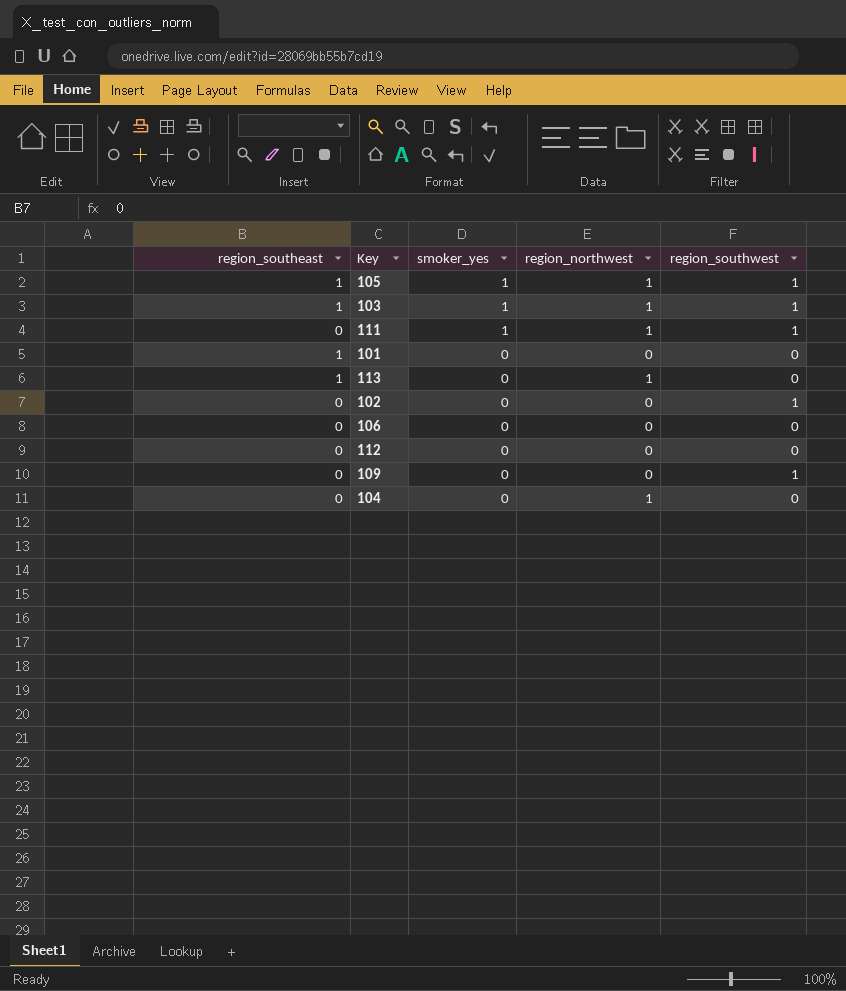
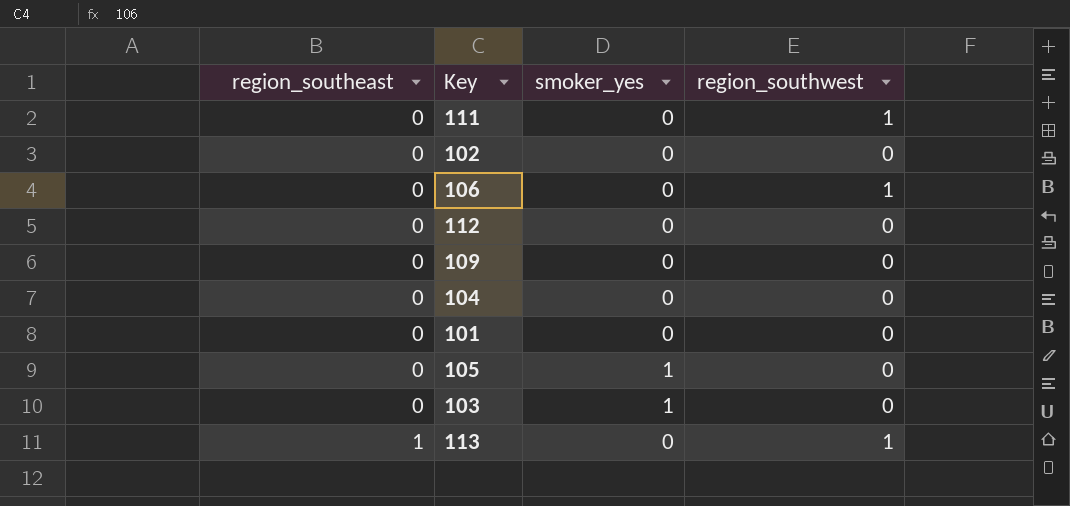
row order: smoker_yes descending -> region_southeast ascending
column region_northwest | position: 4 -> none
111 | smoker_yes: 1 -> 0
102 | region_southwest: 1 -> 0
106 | region_southwest: 0 -> 1
109 | region_southwest: 1 -> 0
101 | region_southeast: 1 -> 0
105 | region_southeast: 1 -> 0
105 | region_southwest: 1 -> 0
103 | region_southeast: 1 -> 0
103 | region_southwest: 1 -> 0
113 | region_southwest: 0 -> 1

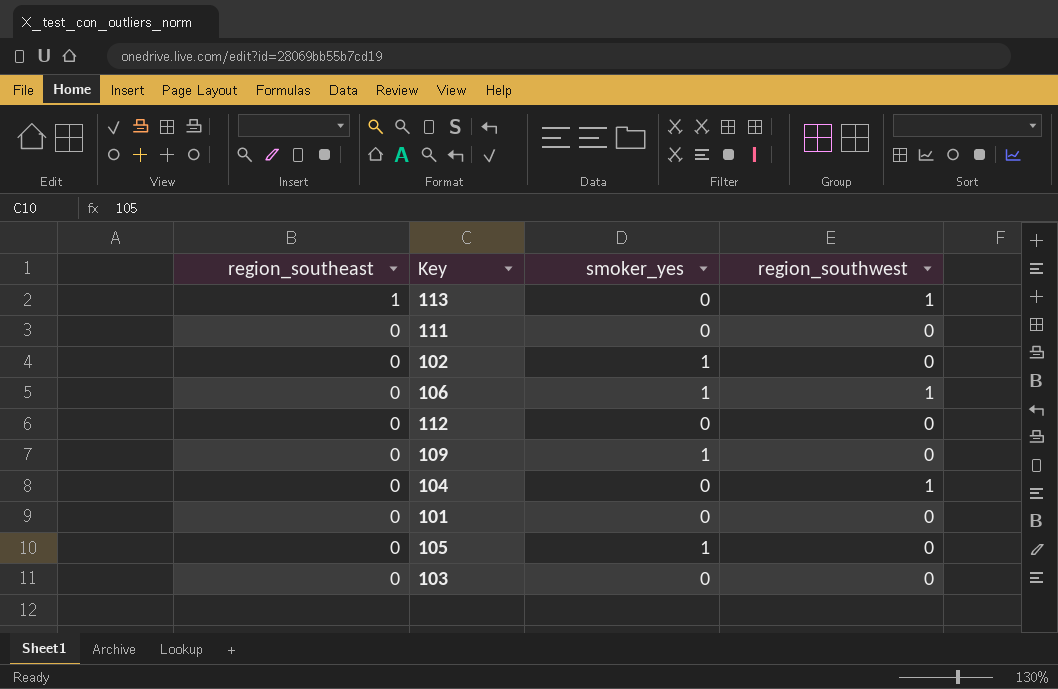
row order: region_southeast ascending -> region_southeast descending
111 | region_southwest: 1 -> 0
102 | smoker_yes: 0 -> 1
106 | smoker_yes: 0 -> 1
109 | smoker_yes: 0 -> 1
104 | region_southwest: 0 -> 1
103 | smoker_yes: 1 -> 0

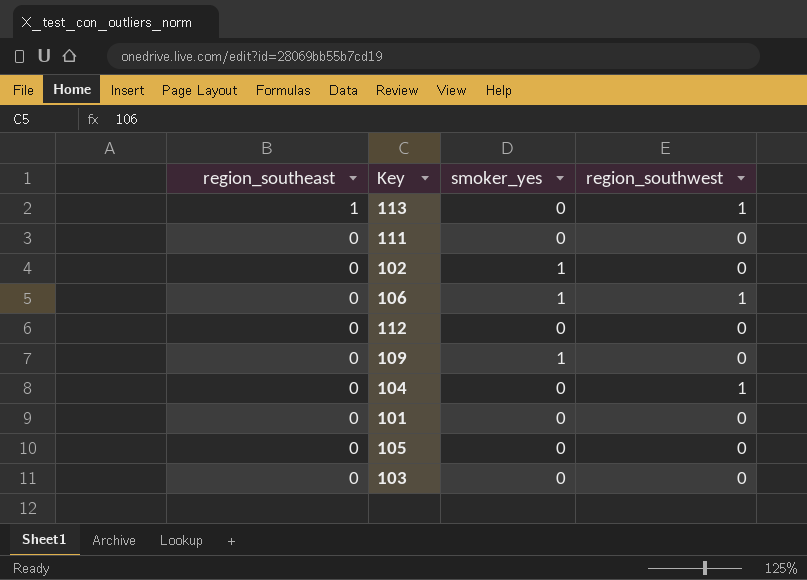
105 | smoker_yes: 1 -> 0

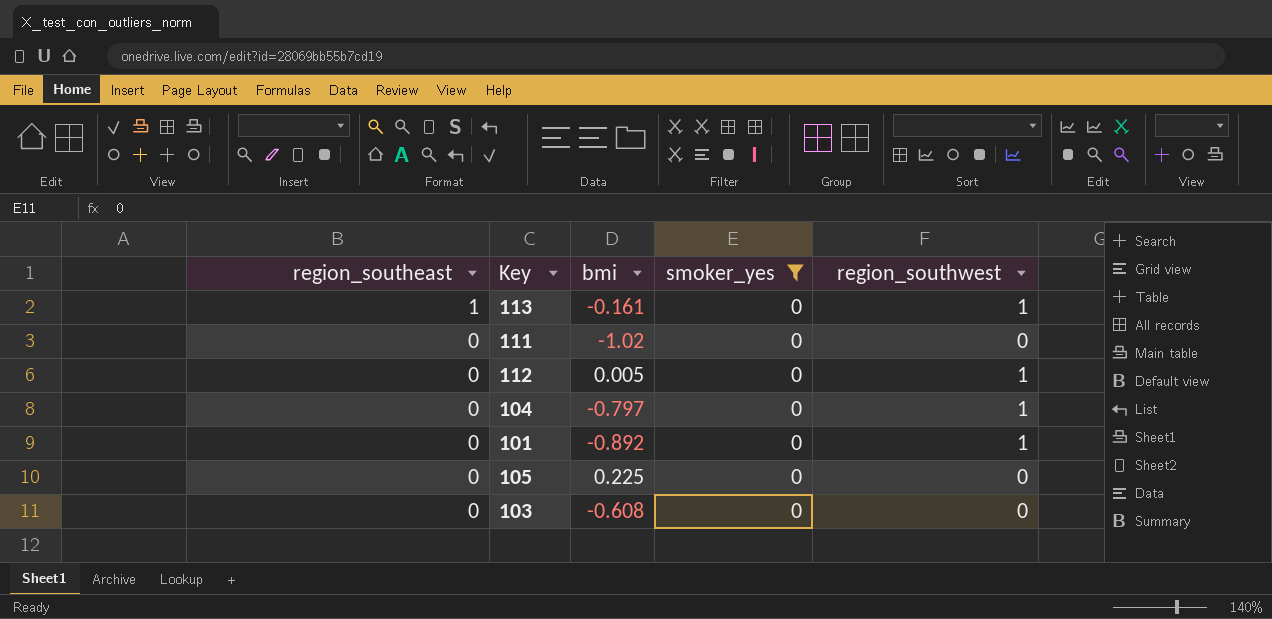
filter: none -> smoker_yes = 0
column bmi | position: none -> 3
112 | region_southwest: 0 -> 1
101 | region_southwest: 0 -> 1

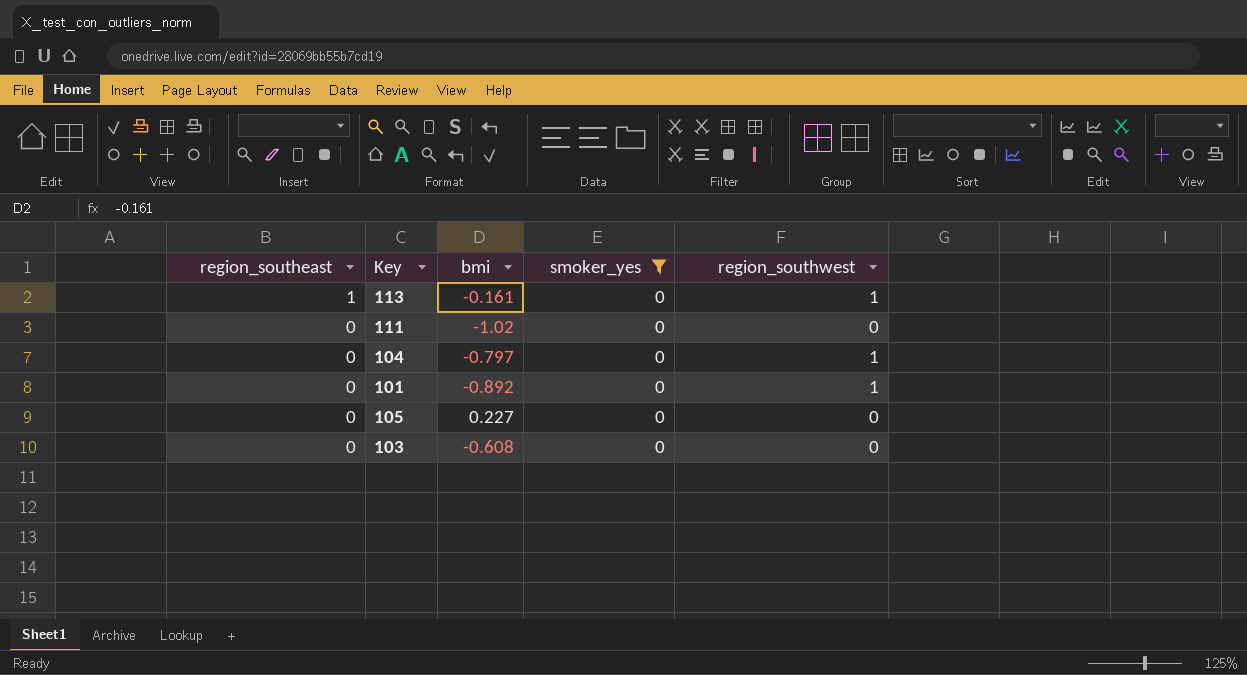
row 112: 0 | 0.005 | 0 | 1 -> none
105 | bmi: 0.225 -> 0.227

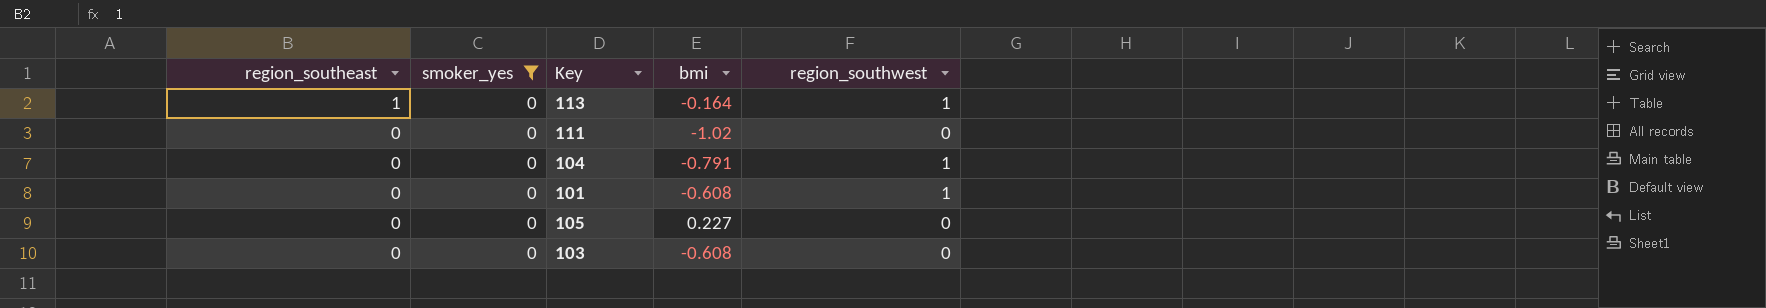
column smoker_yes | position: 4 -> 2
113 | bmi: -0.161 -> -0.164
104 | bmi: -0.797 -> -0.791
101 | bmi: -0.892 -> -0.608

